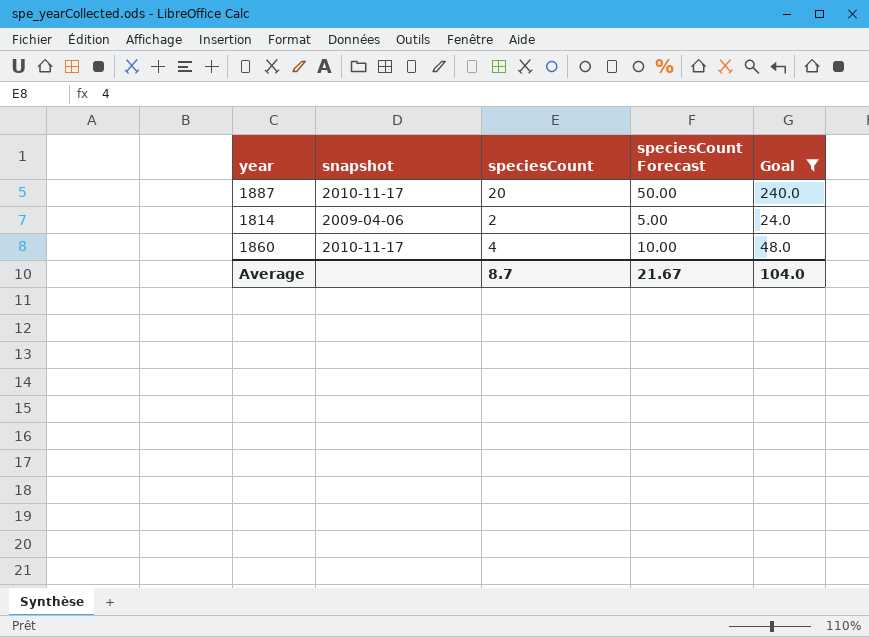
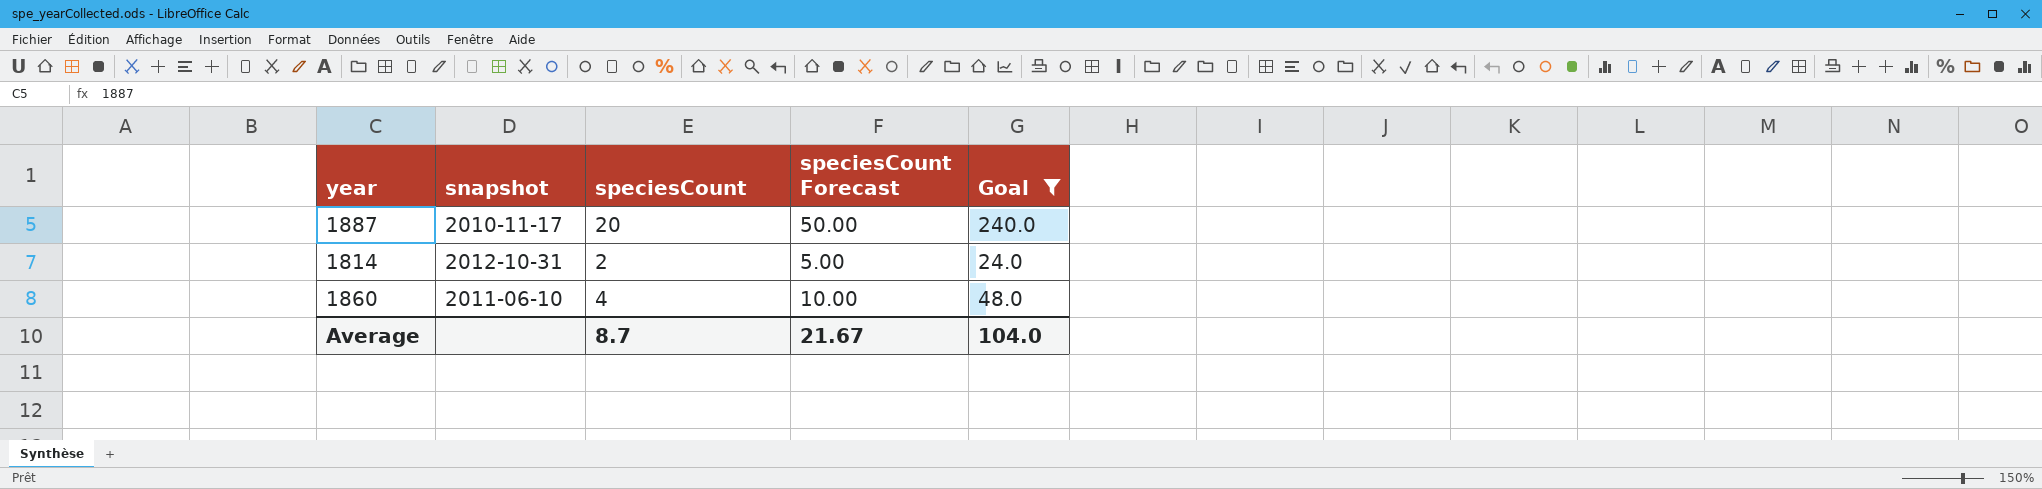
1814 | snapshot: 2009-04-06 -> 2012-10-31
1860 | snapshot: 2010-11-17 -> 2011-06-10

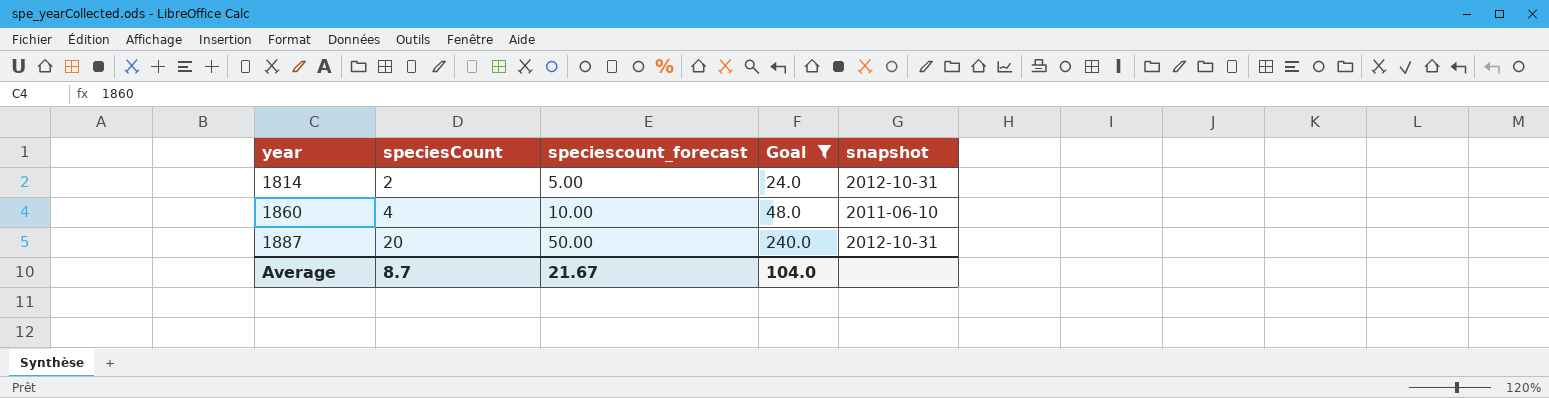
row order: none -> year ascending
column name: speciesCount Forecast -> speciescount_forecast
column snapshot | position: 2 -> 5
1887 | snapshot: 2010-11-17 -> 2012-10-31

